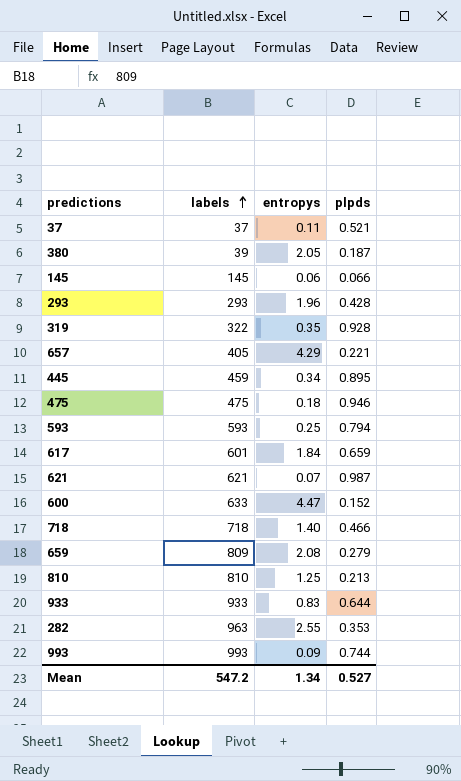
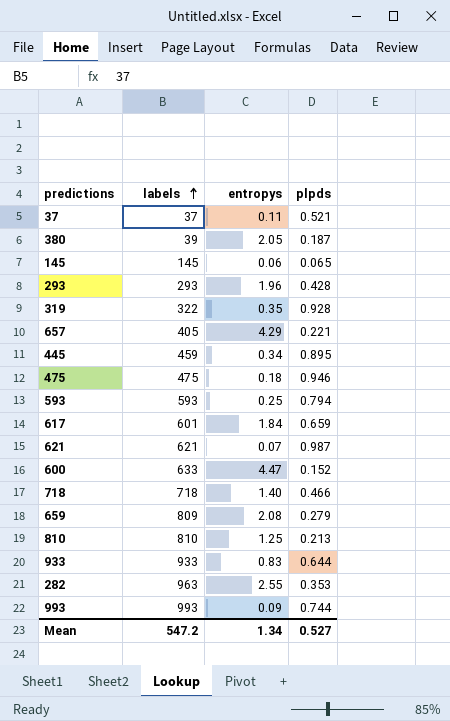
145 | plpds: 0.066 -> 0.065

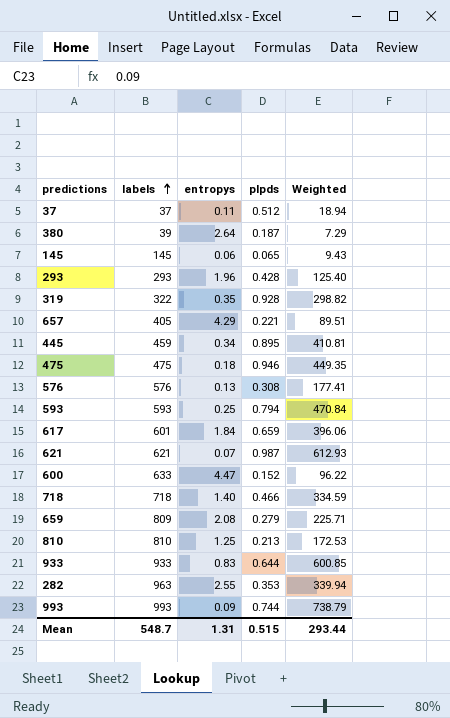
column Weighted | formula: none -> [labels] * [plpds]
37 | plpds: 0.521 -> 0.512
380 | entropys: 2.05 -> 2.64
row 576: none -> 576 | 0.13 | 0.308 | 177.41
Mean | labels: 547.2 -> 548.7
Mean | entropys: 1.34 -> 1.31
Mean | plpds: 0.527 -> 0.515

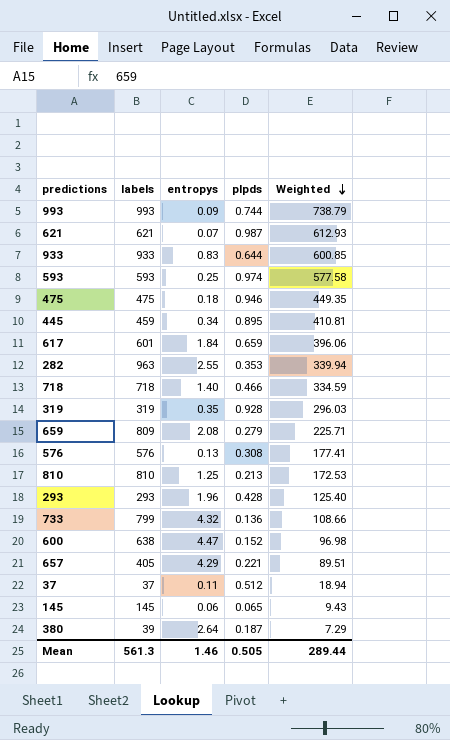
row order: labels ascending -> Weighted descending
593 | plpds: 0.794 -> 0.974
593 | Weighted: 470.84 -> 577.58
319 | labels: 322 -> 319
319 | Weighted: 298.82 -> 296.03
row 733: none -> 799 | 4.32 | 0.136 | 108.66
600 | labels: 633 -> 638
600 | Weighted: 96.22 -> 96.98
Mean | labels: 548.7 -> 561.3
Mean | entropys: 1.31 -> 1.46
Mean | plpds: 0.515 -> 0.505
Mean | Weighted: 293.44 -> 289.44

